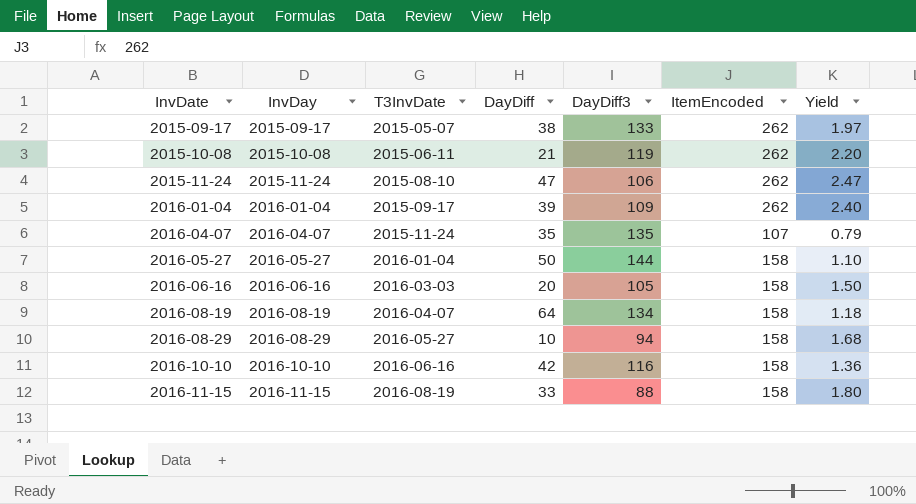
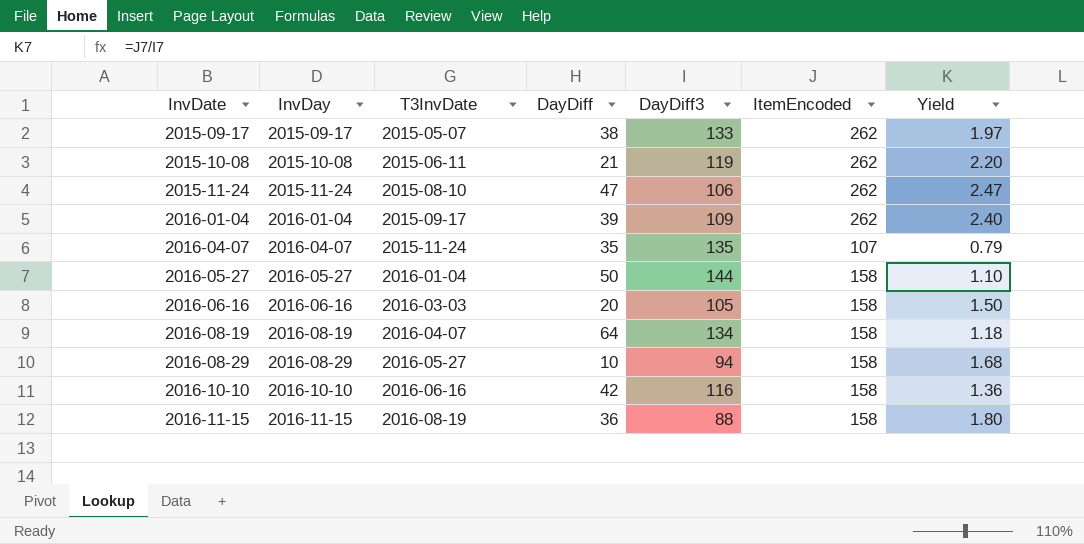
2016-11-15 | DayDiff: 33 -> 36

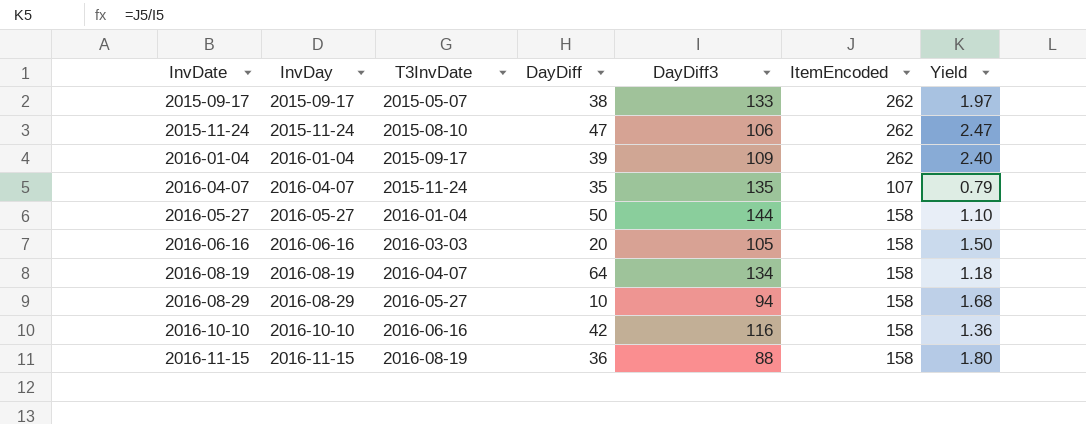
row 2015-10-08: 2015-10-08 | 2015-06-11 | 21 | 119 | 262 | 2.20 -> none

